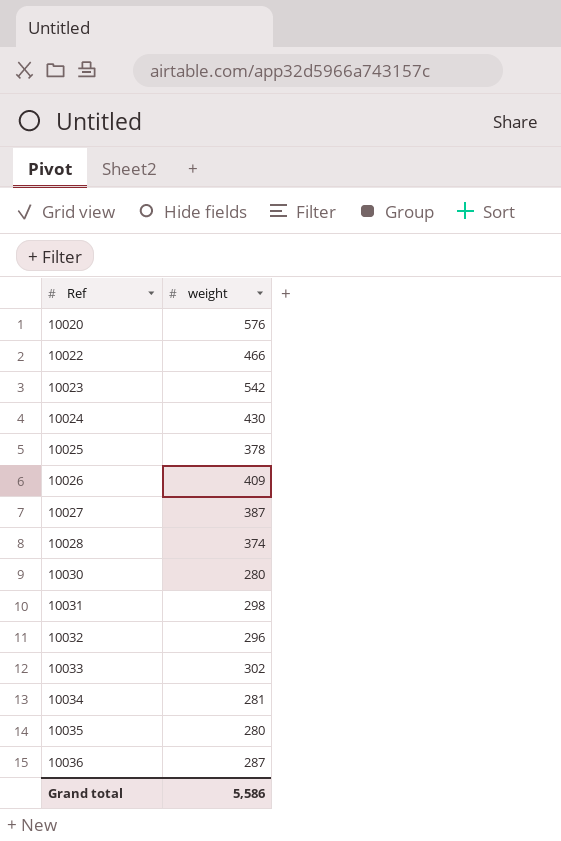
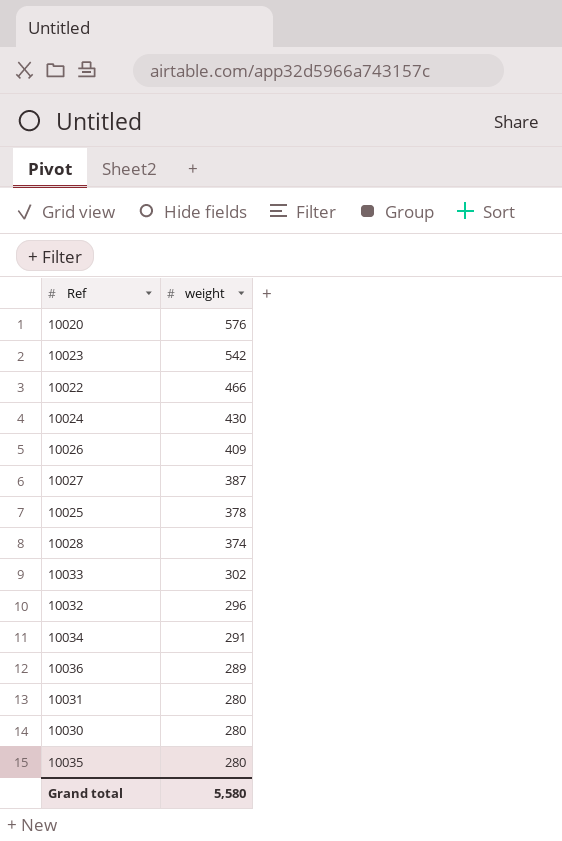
row order: Ref ascending -> weight descending
10034 | weight: 281 -> 291
10036 | weight: 287 -> 289
10031 | weight: 298 -> 280
Grand total | weight: 5,586 -> 5,580

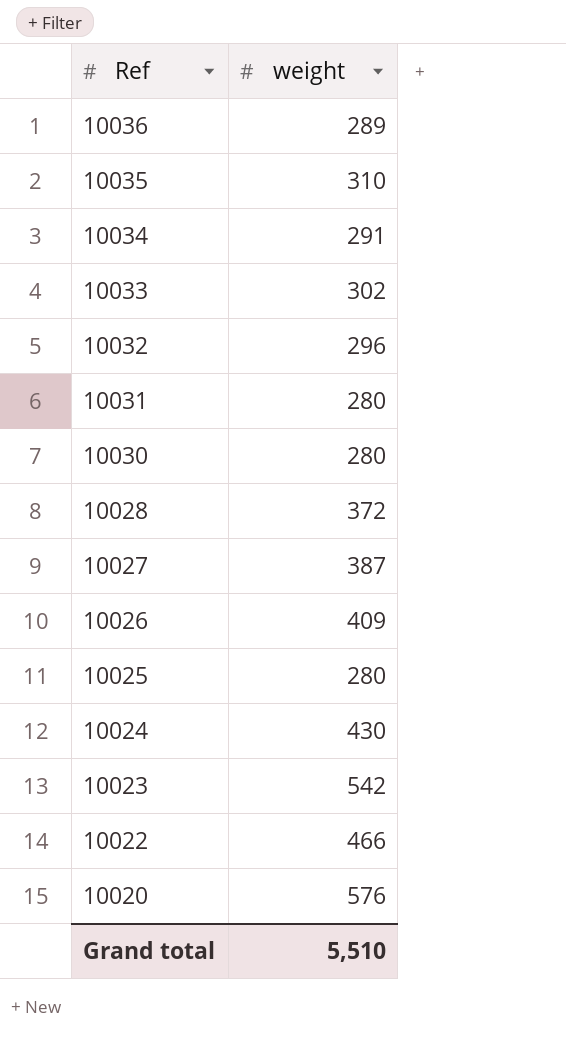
row order: weight descending -> Ref descending
10035 | weight: 280 -> 310
10028 | weight: 374 -> 372
10025 | weight: 378 -> 280
Grand total | weight: 5,580 -> 5,510

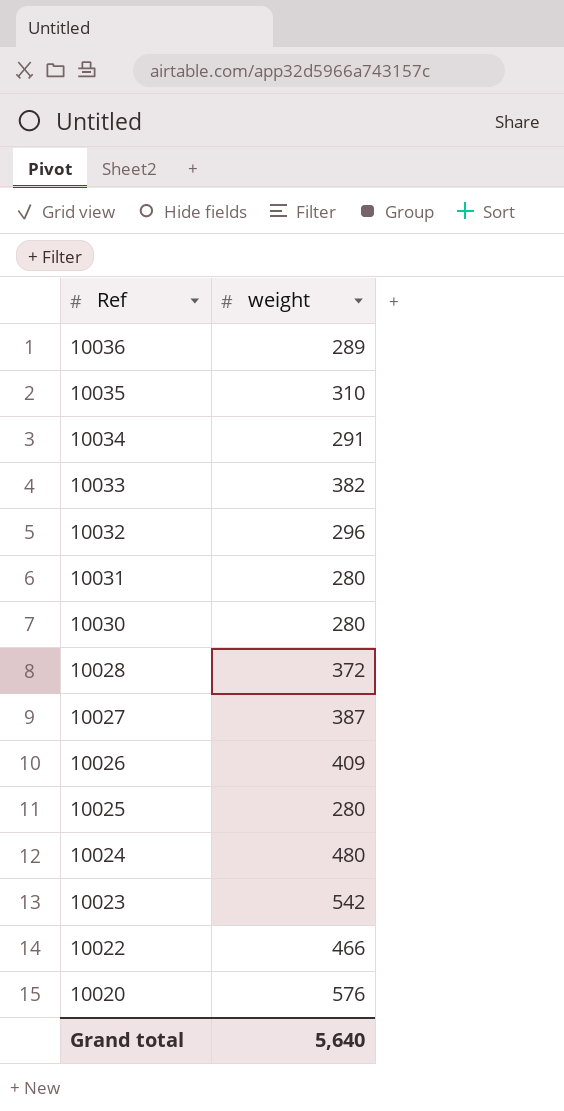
10033 | weight: 302 -> 382
10024 | weight: 430 -> 480
Grand total | weight: 5,510 -> 5,640

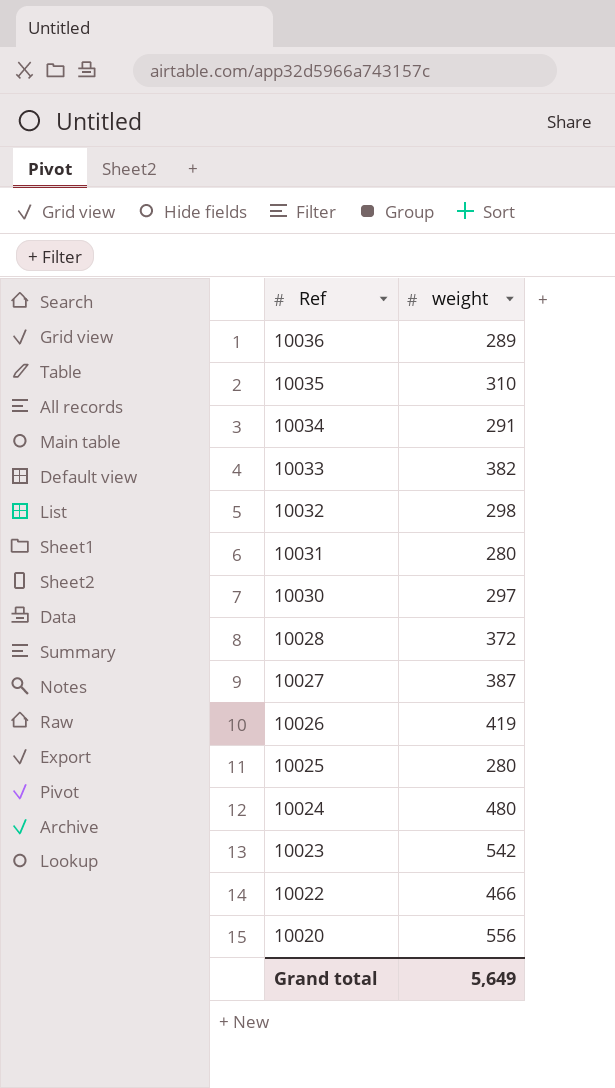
10032 | weight: 296 -> 298
10030 | weight: 280 -> 297
10026 | weight: 409 -> 419
10020 | weight: 576 -> 556
Grand total | weight: 5,640 -> 5,649

